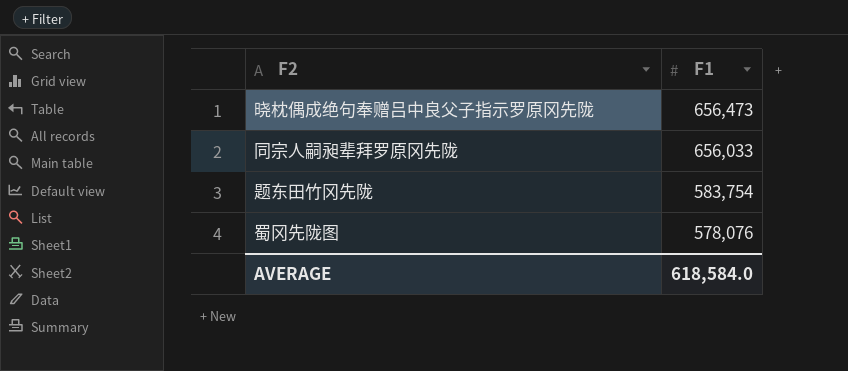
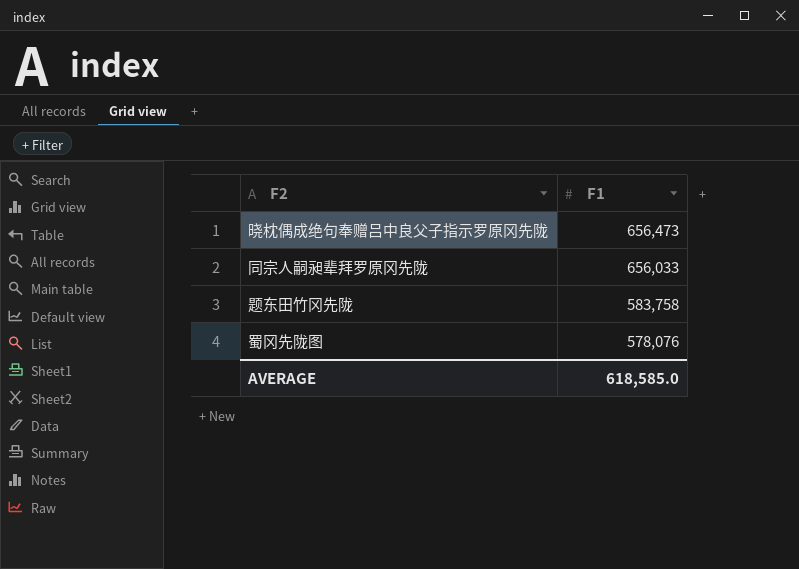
题东田竹冈先陇 | F1: 583,754 -> 583,758
AVERAGE | F1: 618,584.0 -> 618,585.0

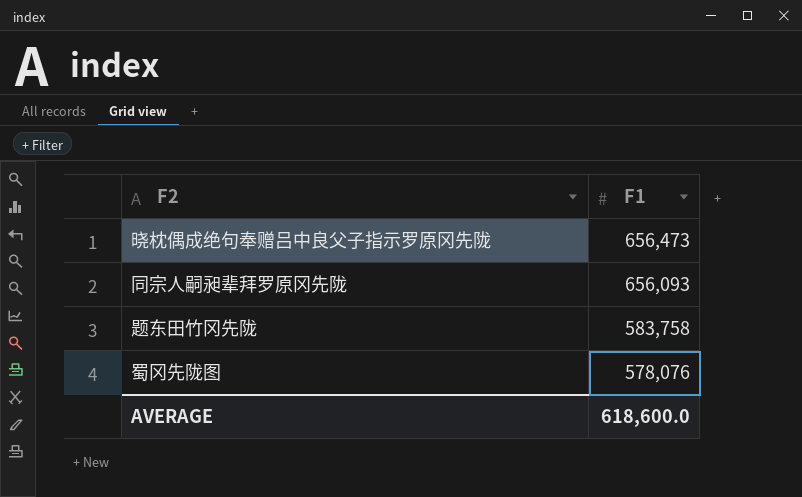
同宗人嗣昶辈拜罗原冈先陇 | F1: 656,033 -> 656,093
AVERAGE | F1: 618,585.0 -> 618,600.0

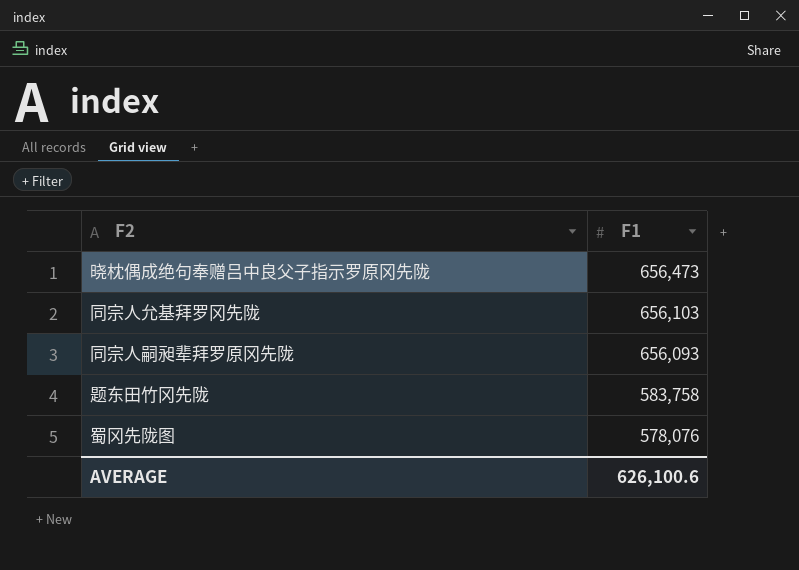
row 同宗人允基拜罗冈先陇: none -> 656,103
AVERAGE | F1: 618,600.0 -> 626,100.6

